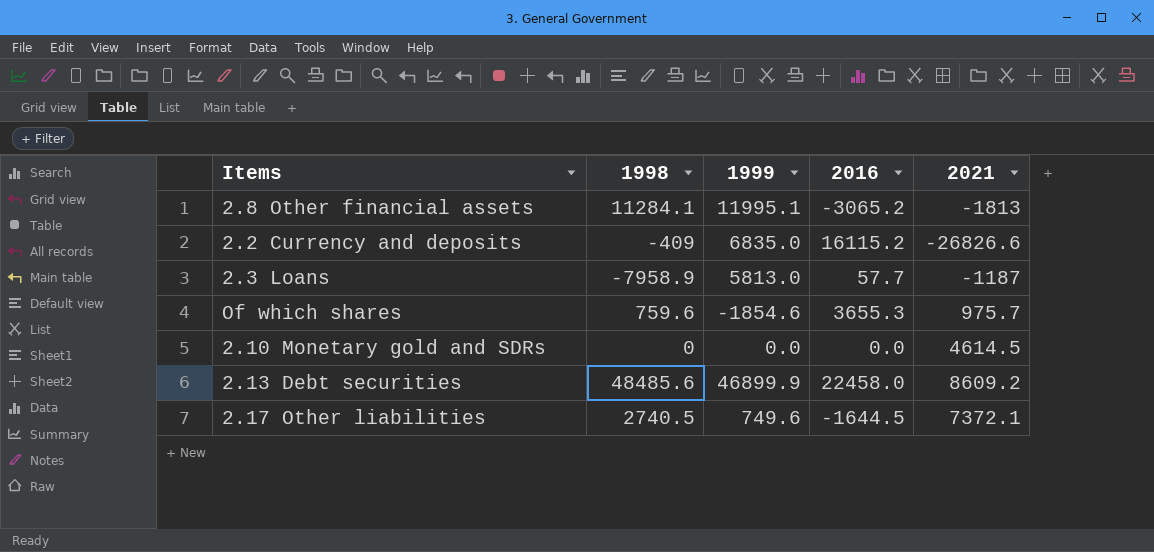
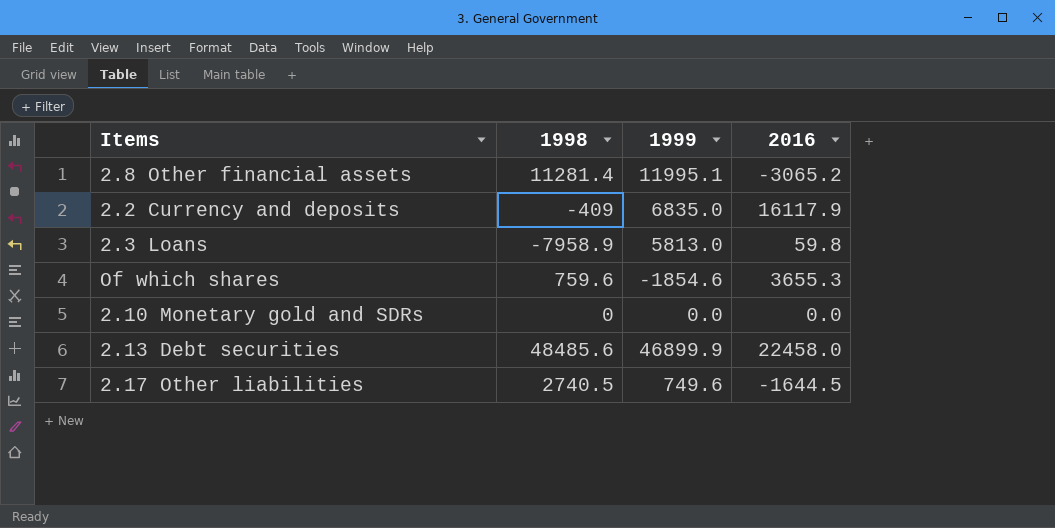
column 2021 | position: 5 -> none
2.8 Other financial assets | 1998: 11284.1 -> 11281.4
2.2 Currency and deposits | 2016: 16115.2 -> 16117.9
2.3 Loans | 2016: 57.7 -> 59.8

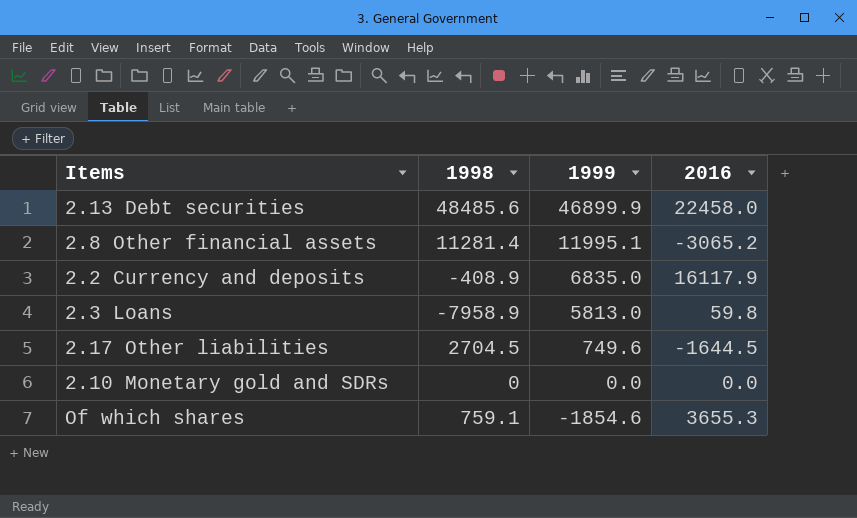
row order: none -> 1999 descending
2.2 Currency and deposits | 1998: -409 -> -408.9
2.17 Other liabilities | 1998: 2740.5 -> 2704.5
Of which shares | 1998: 759.6 -> 759.1

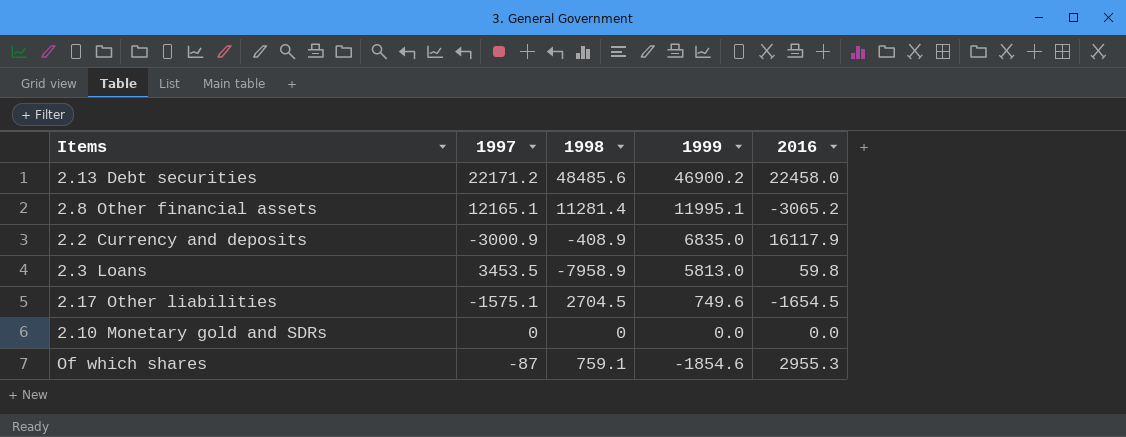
column 1997 | position: none -> 2
2.13 Debt securities | 1999: 46899.9 -> 46900.2
2.17 Other liabilities | 2016: -1644.5 -> -1654.5
Of which shares | 2016: 3655.3 -> 2955.3

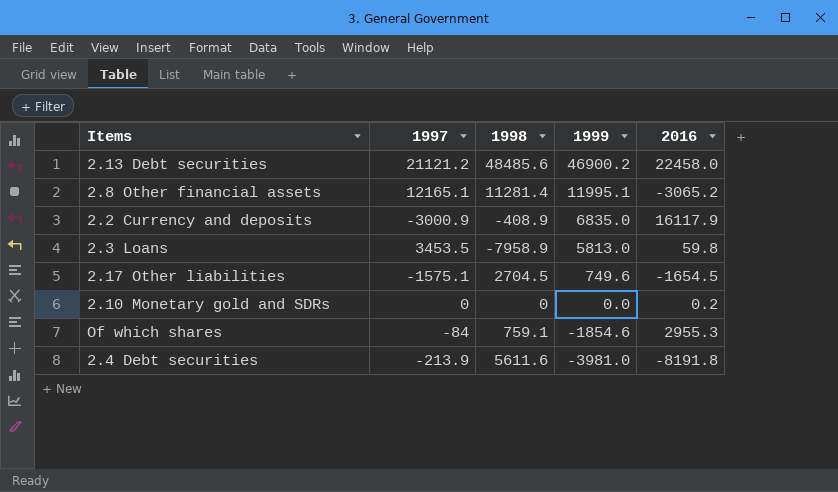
2.13 Debt securities | 1997: 22171.2 -> 21121.2
2.10 Monetary gold and SDRs | 2016: 0.0 -> 0.2
Of which shares | 1997: -87 -> -84
row 2.4 Debt securities: none -> -213.9 | 5611.6 | -3981.0 | -8191.8

